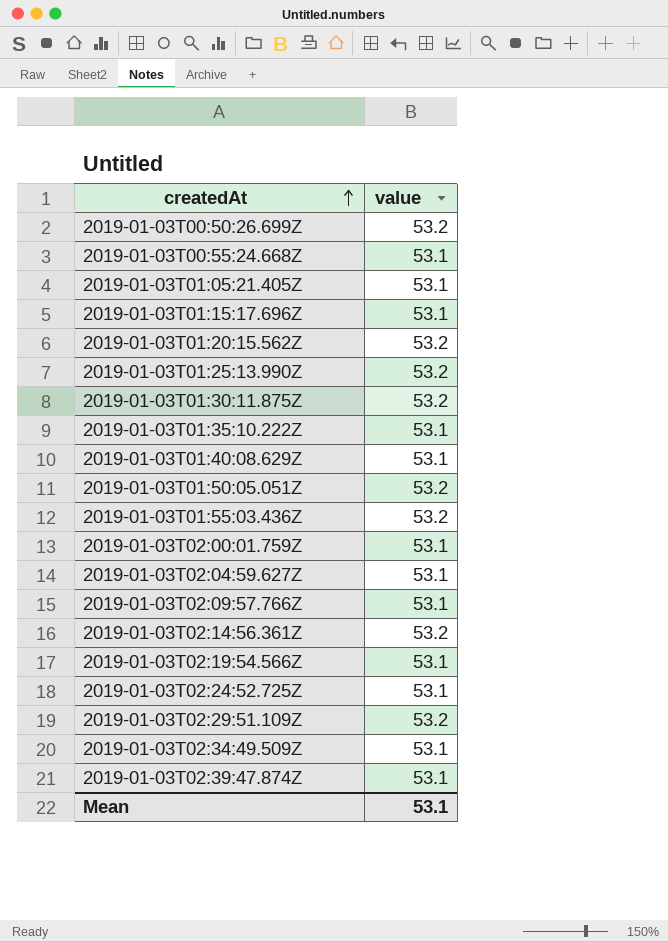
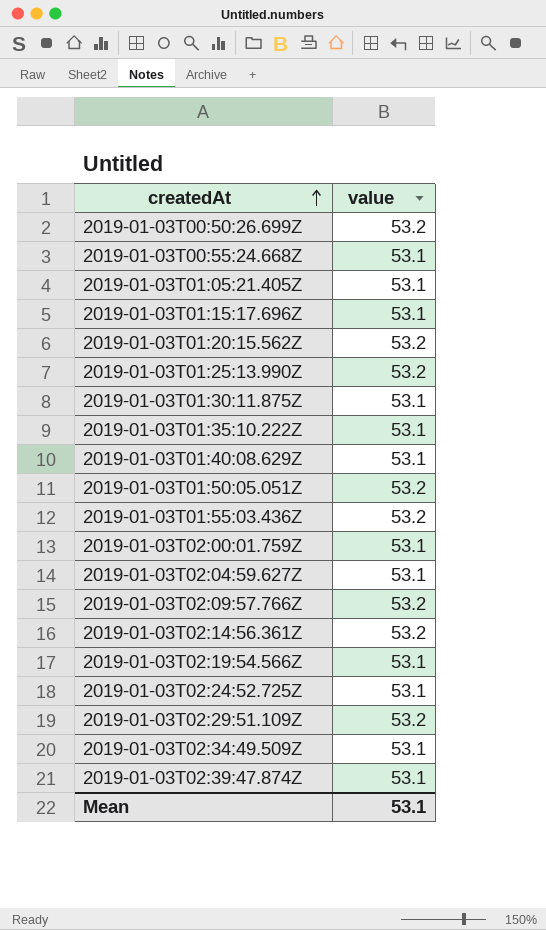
2019-01-03T01:30:11.875Z | value: 53.2 -> 53.1
2019-01-03T02:09:57.766Z | value: 53.1 -> 53.2

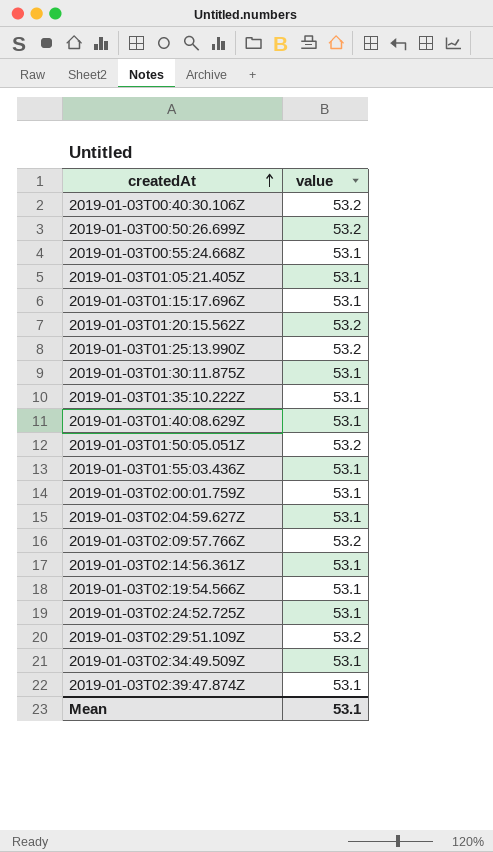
row 2019-01-03T00:40:30.106Z: none -> 53.2
2019-01-03T01:55:03.436Z | value: 53.2 -> 53.1
2019-01-03T02:14:56.361Z | value: 53.2 -> 53.1

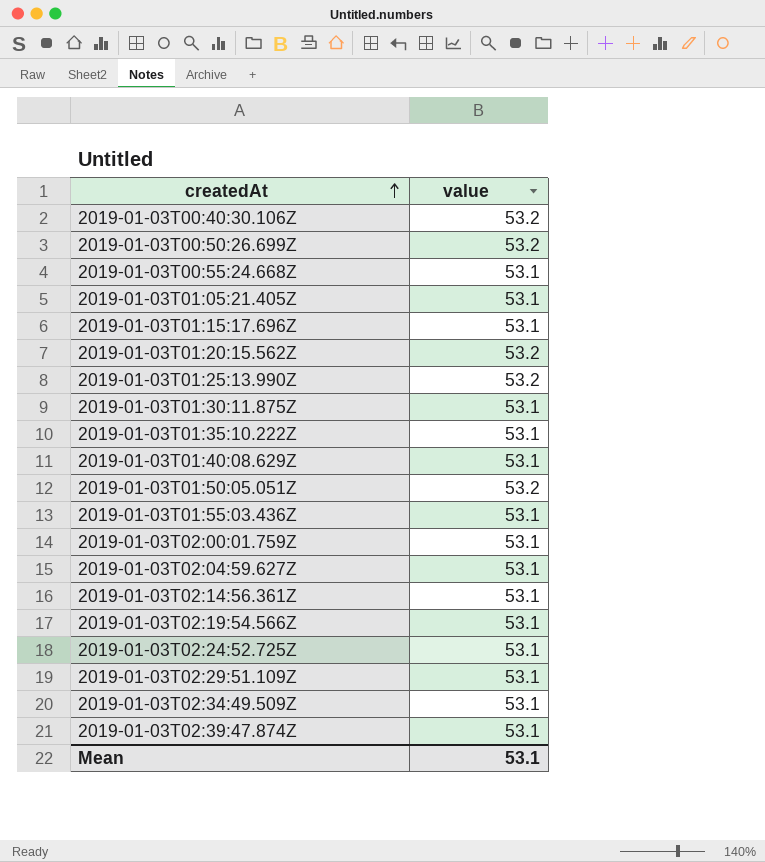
row 2019-01-03T02:09:57.766Z: 53.2 -> none
2019-01-03T02:29:51.109Z | value: 53.2 -> 53.1

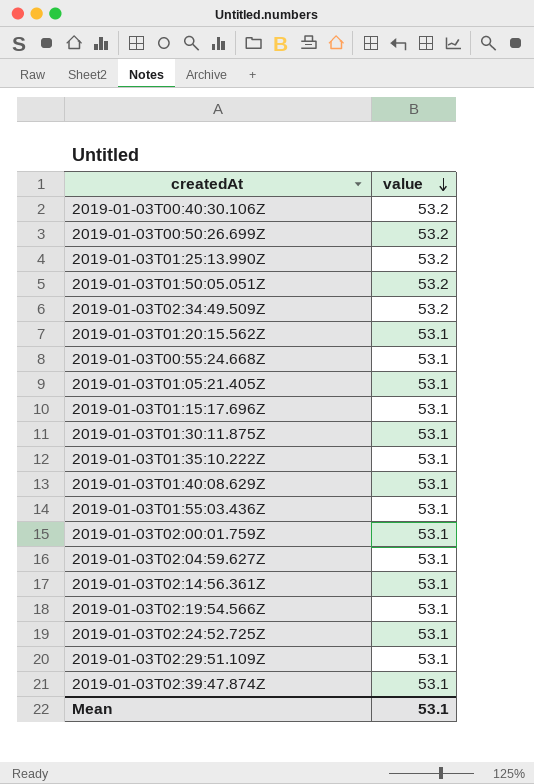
row order: createdAt ascending -> value descending
2019-01-03T02:34:49.509Z | value: 53.1 -> 53.2
2019-01-03T01:20:15.562Z | value: 53.2 -> 53.1

